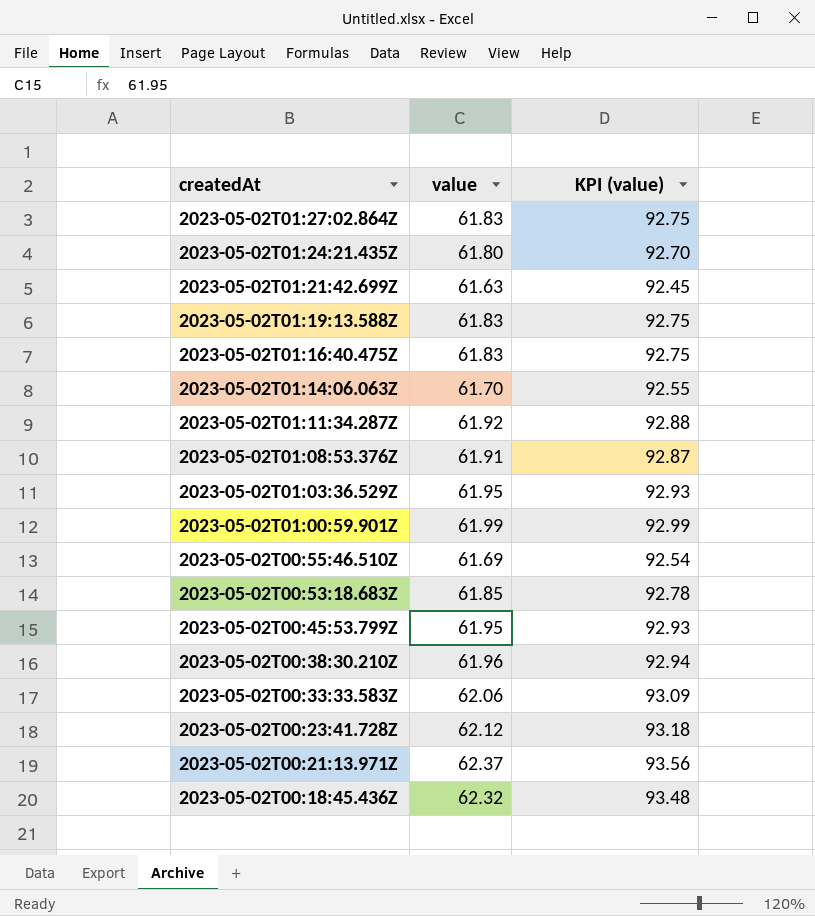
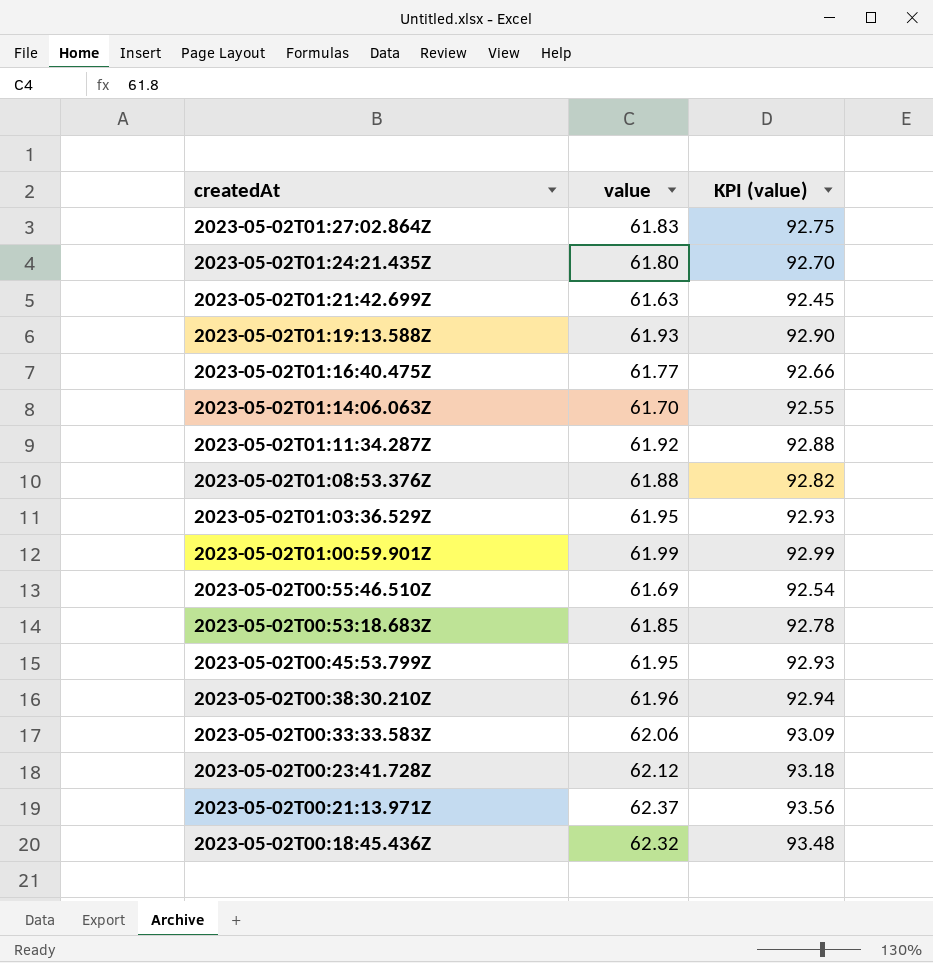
2023-05-02T01:19:13.588Z | value: 61.83 -> 61.93
2023-05-02T01:19:13.588Z | KPI (value): 92.75 -> 92.90
2023-05-02T01:16:40.475Z | value: 61.83 -> 61.77
2023-05-02T01:16:40.475Z | KPI (value): 92.75 -> 92.66
2023-05-02T01:08:53.376Z | value: 61.91 -> 61.88
2023-05-02T01:08:53.376Z | KPI (value): 92.87 -> 92.82

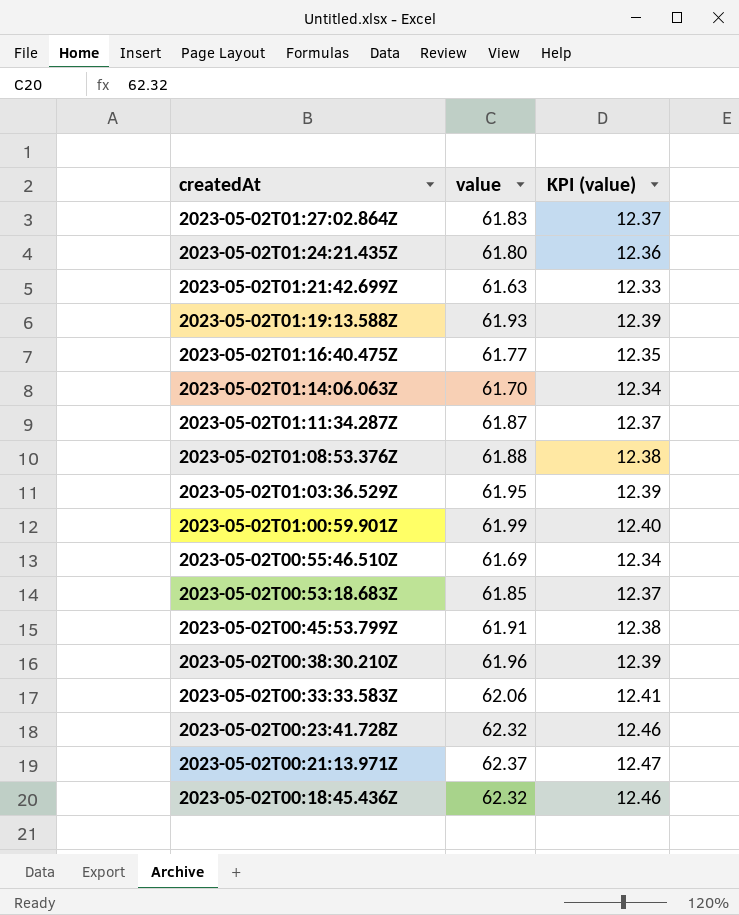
column KPI (value) | formula: [value] * 1.5 -> [value] * 0.2
2023-05-02T01:11:34.287Z | value: 61.92 -> 61.87
2023-05-02T00:45:53.799Z | value: 61.95 -> 61.91
2023-05-02T00:23:41.728Z | value: 62.12 -> 62.32

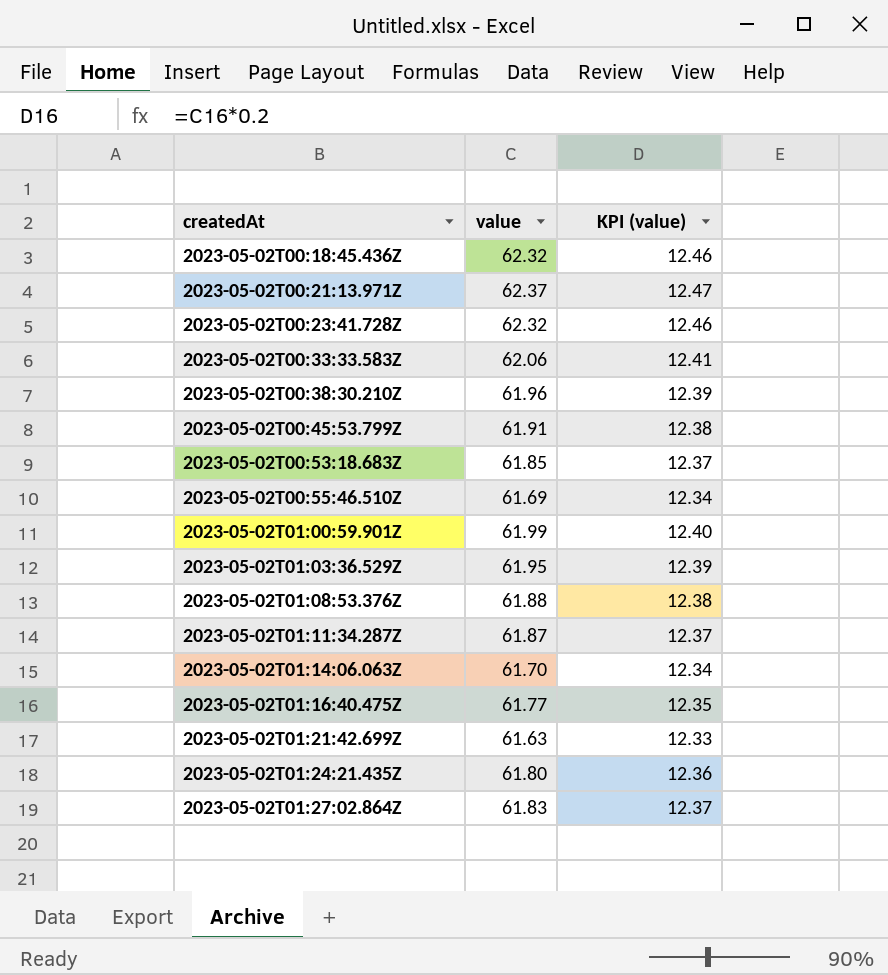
row order: createdAt descending -> createdAt ascending
row 2023-05-02T01:19:13.588Z: 61.93 | 12.39 -> none

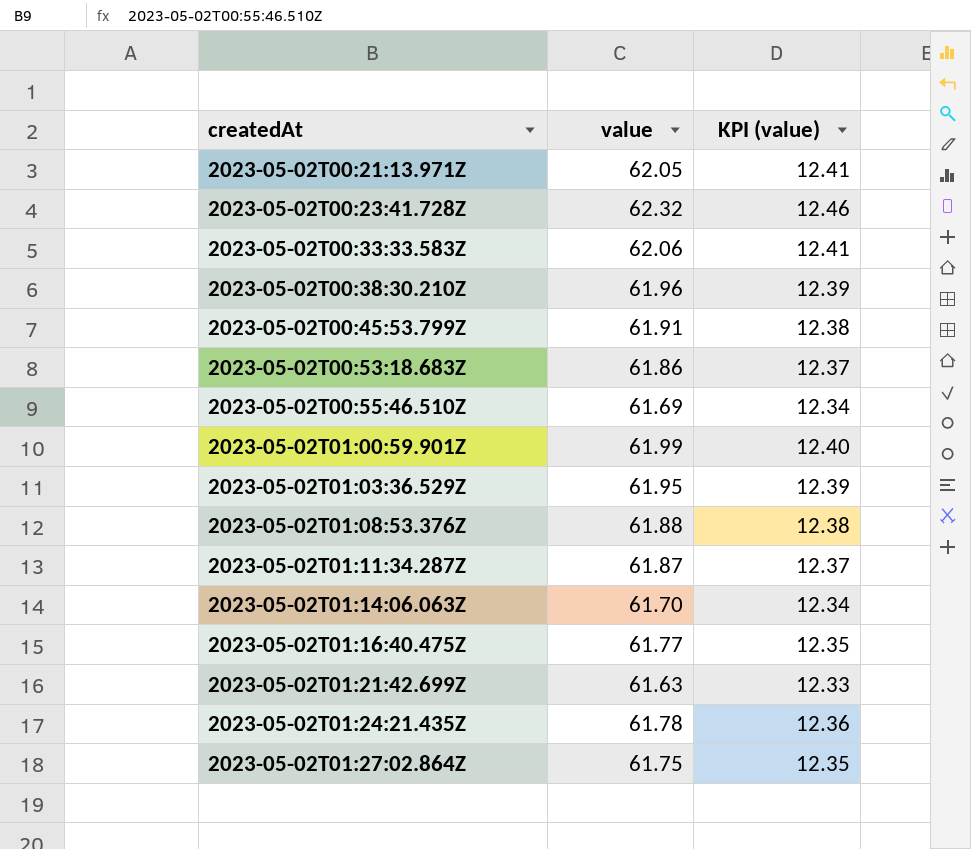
row 2023-05-02T00:18:45.436Z: 62.32 | 12.46 -> none
2023-05-02T00:21:13.971Z | value: 62.37 -> 62.05
2023-05-02T00:21:13.971Z | KPI (value): 12.47 -> 12.41
2023-05-02T00:53:18.683Z | value: 61.85 -> 61.86
2023-05-02T01:24:21.435Z | value: 61.80 -> 61.78
2023-05-02T01:27:02.864Z | value: 61.83 -> 61.75
2023-05-02T01:27:02.864Z | KPI (value): 12.37 -> 12.35

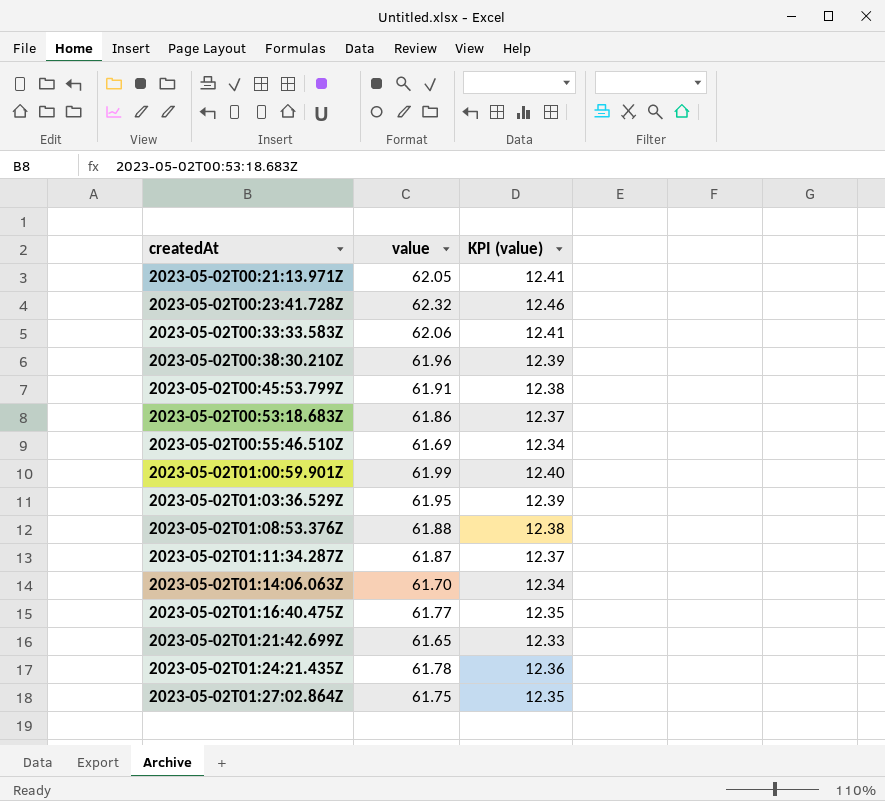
2023-05-02T01:21:42.699Z | value: 61.63 -> 61.65

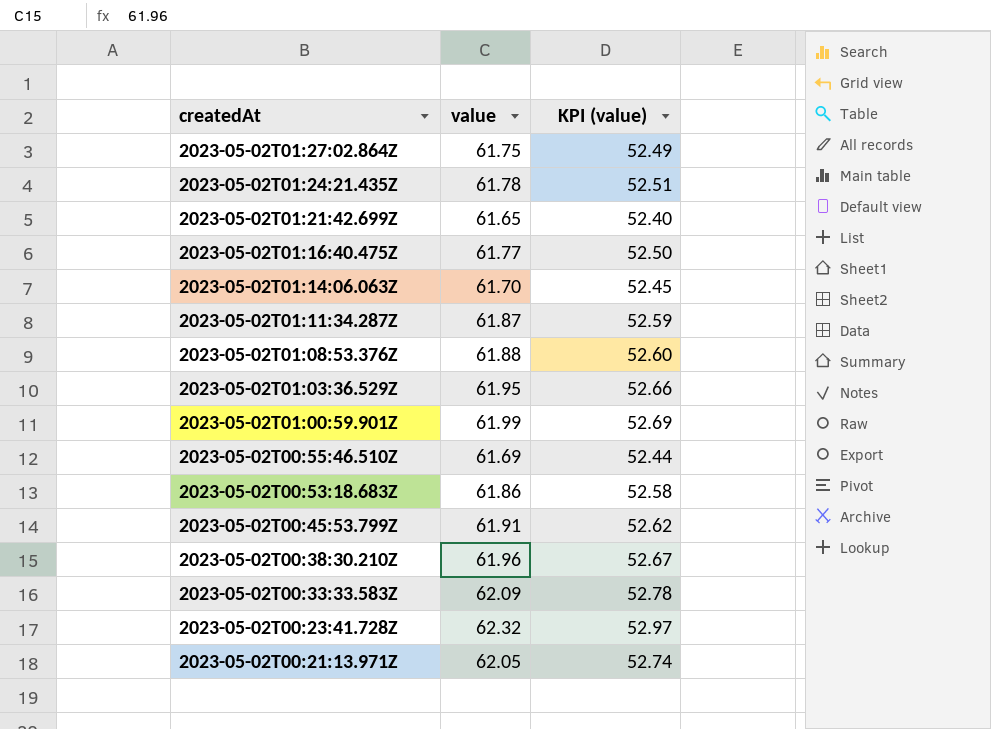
row order: createdAt ascending -> createdAt descending
column KPI (value) | formula: [value] * 0.2 -> [value] * 0.85
2023-05-02T00:33:33.583Z | value: 62.06 -> 62.09

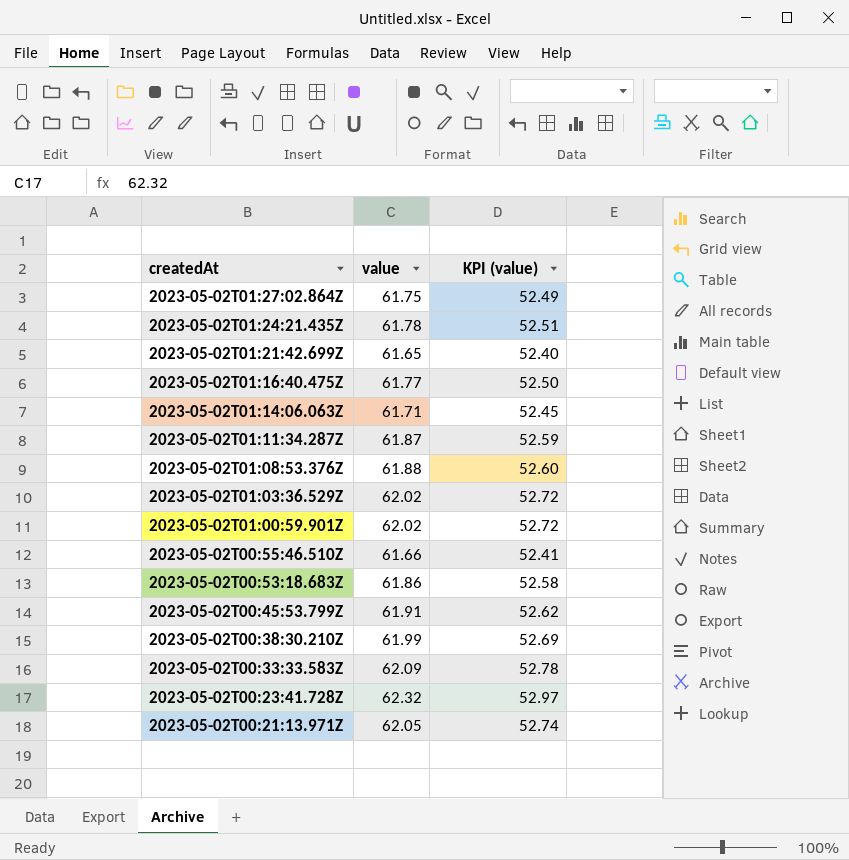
2023-05-02T01:14:06.063Z | value: 61.70 -> 61.71
2023-05-02T01:03:36.529Z | value: 61.95 -> 62.02
2023-05-02T01:03:36.529Z | KPI (value): 52.66 -> 52.72
2023-05-02T01:00:59.901Z | value: 61.99 -> 62.02
2023-05-02T01:00:59.901Z | KPI (value): 52.69 -> 52.72
2023-05-02T00:55:46.510Z | value: 61.69 -> 61.66
2023-05-02T00:55:46.510Z | KPI (value): 52.44 -> 52.41
2023-05-02T00:38:30.210Z | value: 61.96 -> 61.99
2023-05-02T00:38:30.210Z | KPI (value): 52.67 -> 52.69

